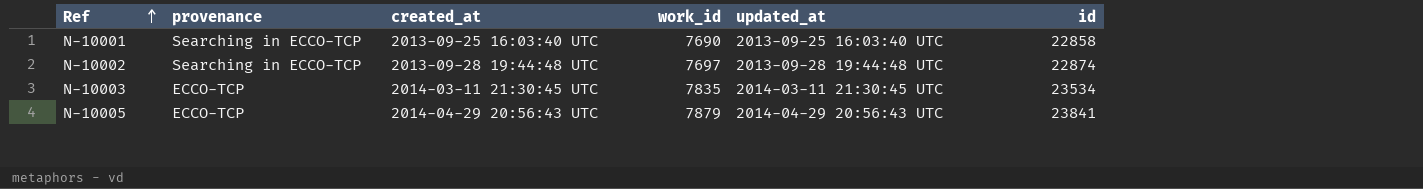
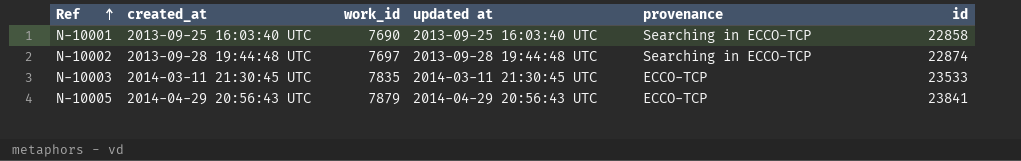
column name: updated_at -> updated at
column provenance | position: 2 -> 5
N-10003 | id: 23534 -> 23533

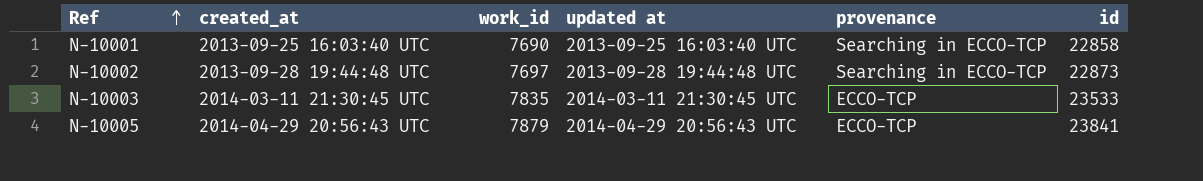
N-10002 | id: 22874 -> 22873

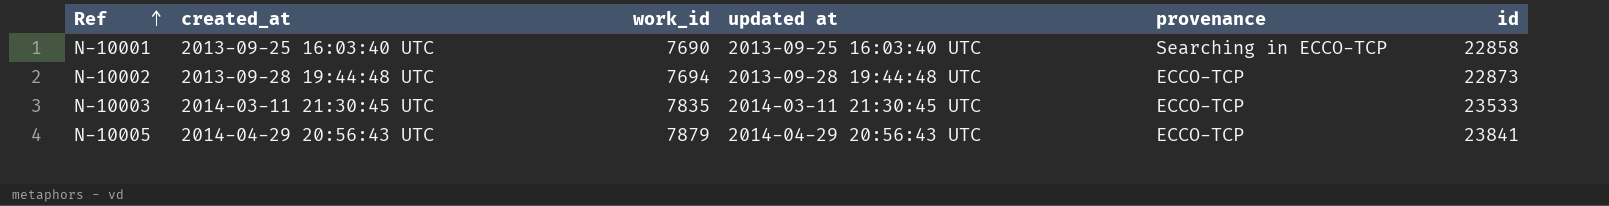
N-10002 | work_id: 7697 -> 7694
N-10002 | provenance: Searching in ECCO-TCP -> ECCO-TCP

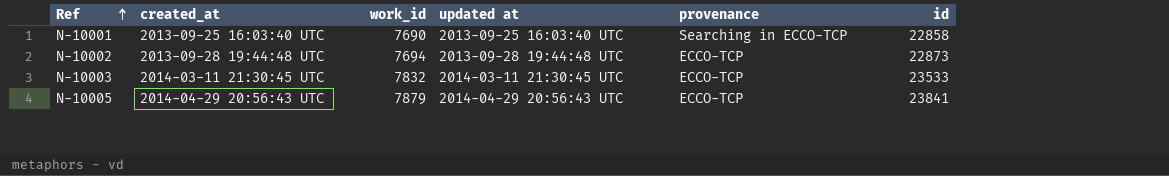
N-10003 | work_id: 7835 -> 7832

